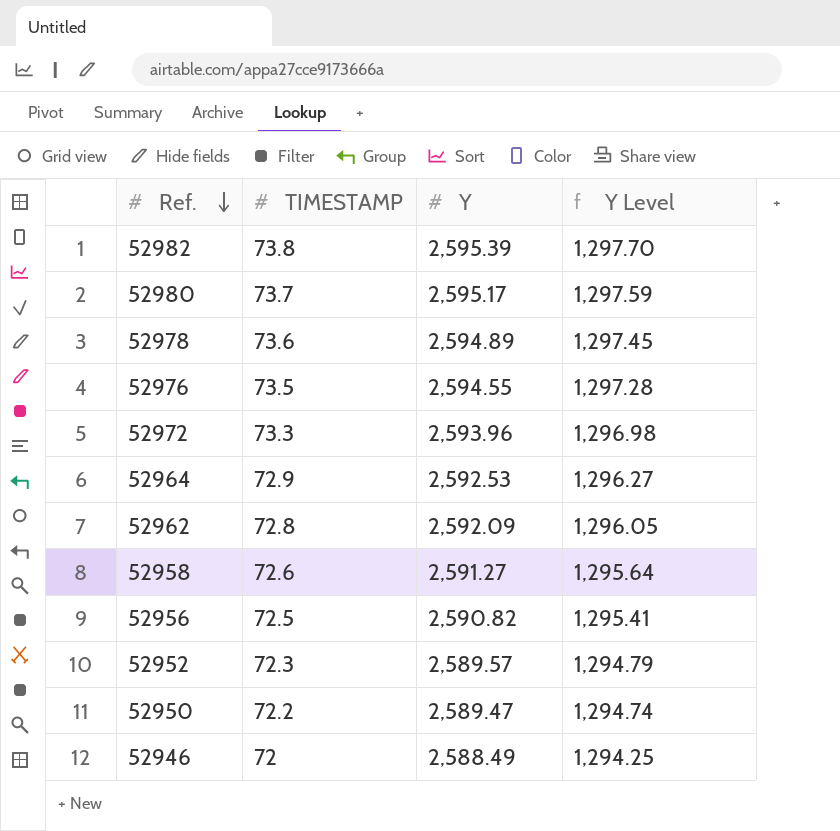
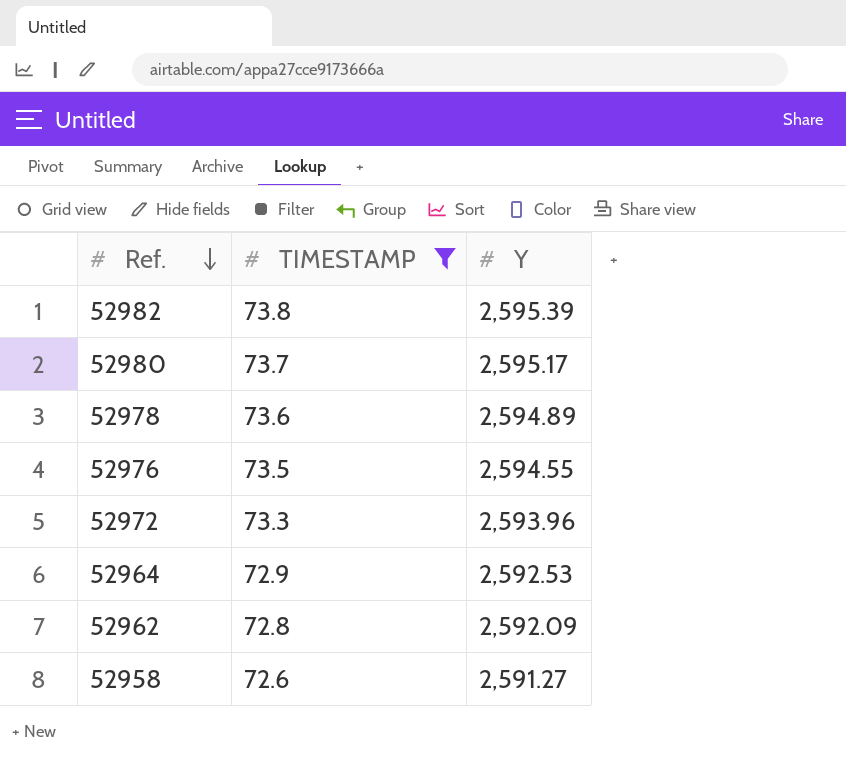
filter: none -> TIMESTAMP >= 72.6
column Y Level | formula: [Y] * 0.5 -> none

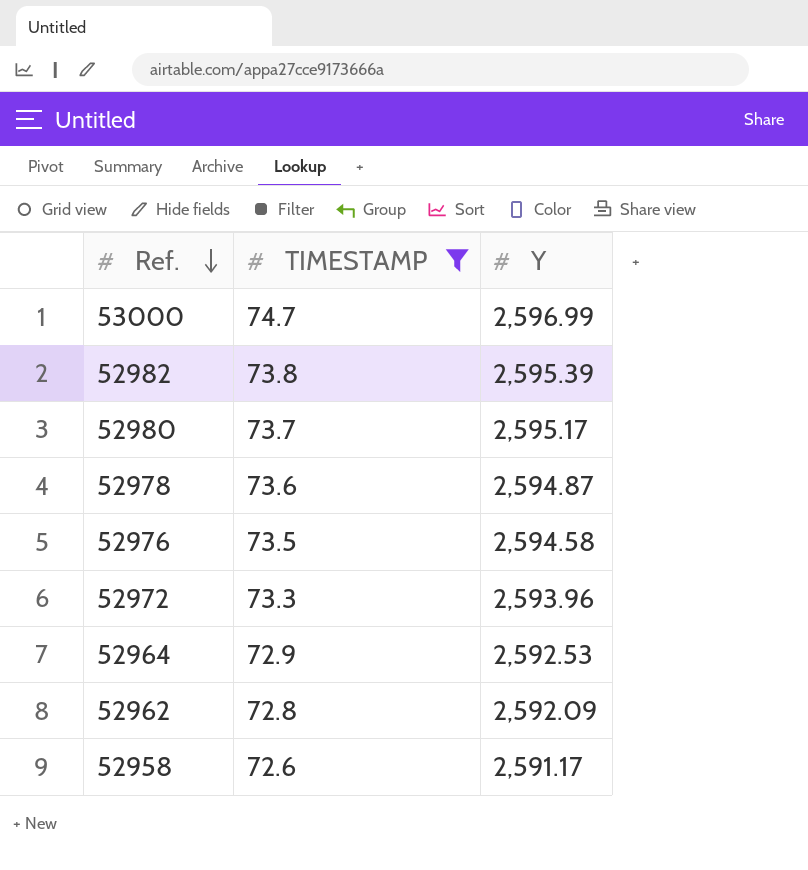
row 53000: none -> 74.7 | 2,596.99
52978 | Y: 2,594.89 -> 2,594.87
52976 | Y: 2,594.55 -> 2,594.58
52958 | Y: 2,591.27 -> 2,591.17

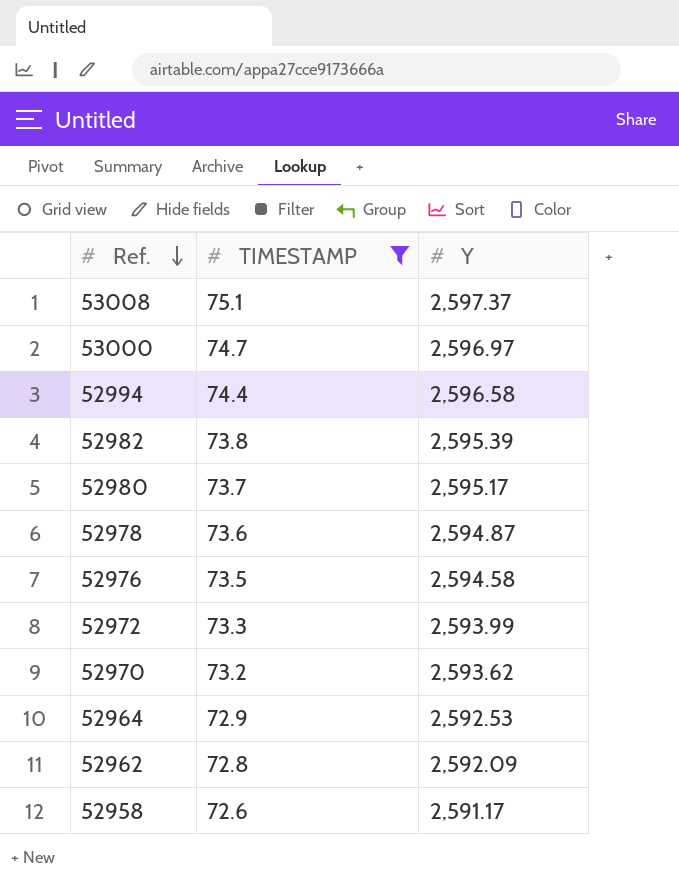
row 53008: none -> 75.1 | 2,597.37
53000 | Y: 2,596.99 -> 2,596.97
row 52994: none -> 74.4 | 2,596.58
52972 | Y: 2,593.96 -> 2,593.99
row 52970: none -> 73.2 | 2,593.62

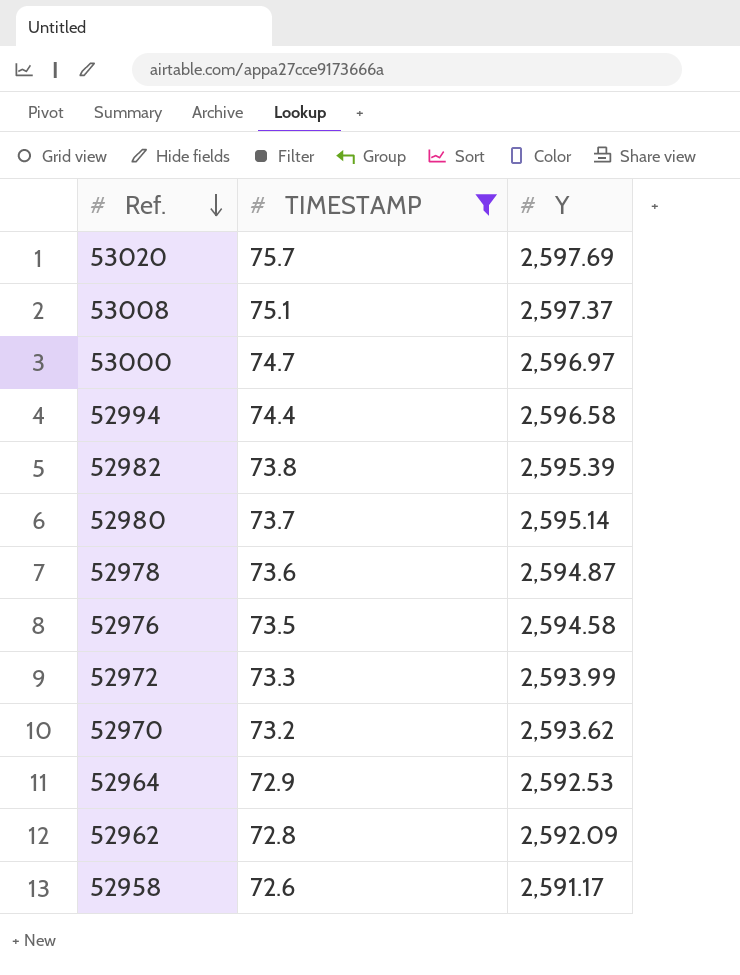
row 53020: none -> 75.7 | 2,597.69
52980 | Y: 2,595.17 -> 2,595.14

